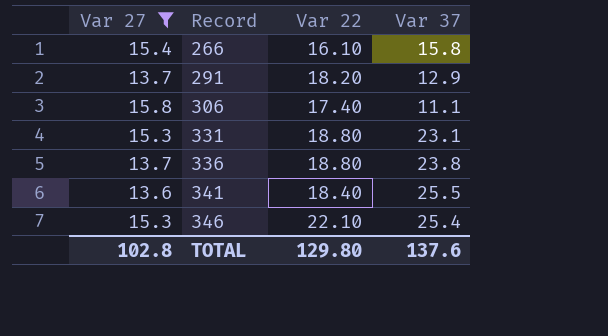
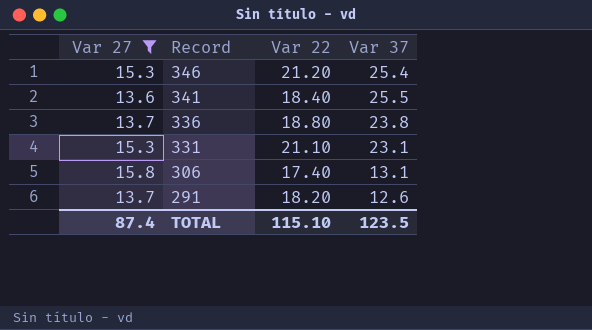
row order: Record ascending -> Record descending
row 266: 15.4 | 16.10 | 15.8 -> none
346 | Var 22: 22.10 -> 21.20
331 | Var 22: 18.80 -> 21.10
306 | Var 37: 11.1 -> 13.1
291 | Var 37: 12.9 -> 12.6
TOTAL | Var 27: 102.8 -> 87.4
TOTAL | Var 22: 129.80 -> 115.10
TOTAL | Var 37: 137.6 -> 123.5

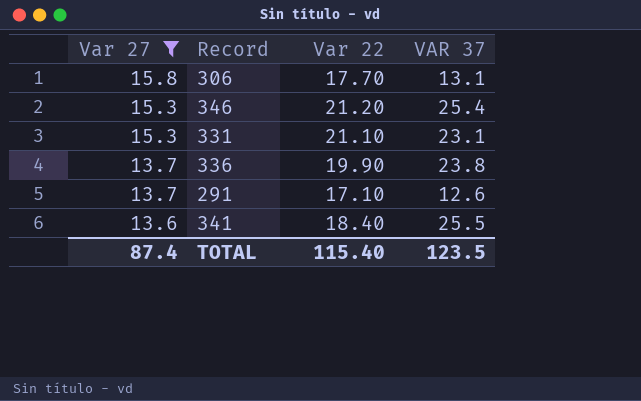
row order: Record descending -> Var 27 descending
column name: Var 37 -> VAR 37
306 | Var 22: 17.40 -> 17.70
336 | Var 22: 18.80 -> 19.90
291 | Var 22: 18.20 -> 17.10
TOTAL | Var 22: 115.10 -> 115.40

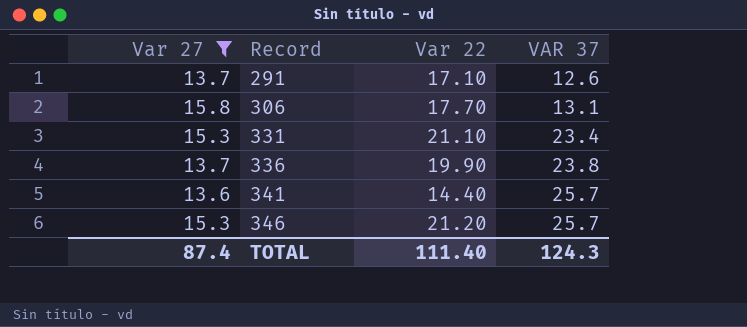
row order: Var 27 descending -> Record ascending
331 | VAR 37: 23.1 -> 23.4
341 | Var 22: 18.40 -> 14.40
341 | VAR 37: 25.5 -> 25.7
346 | VAR 37: 25.4 -> 25.7
TOTAL | Var 22: 115.40 -> 111.40
TOTAL | VAR 37: 123.5 -> 124.3

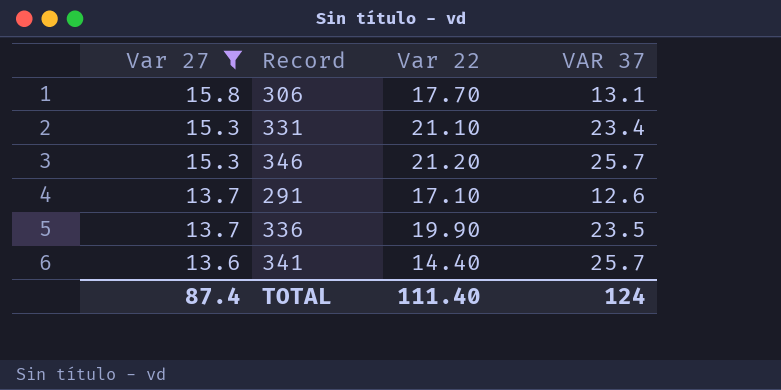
row order: Record ascending -> Var 27 descending
336 | VAR 37: 23.8 -> 23.5
TOTAL | VAR 37: 124.3 -> 124

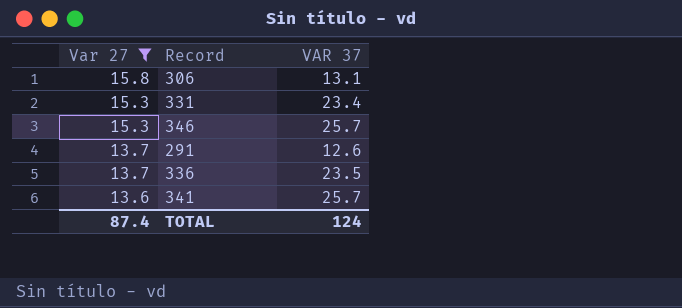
column Var 22 | position: 3 -> none

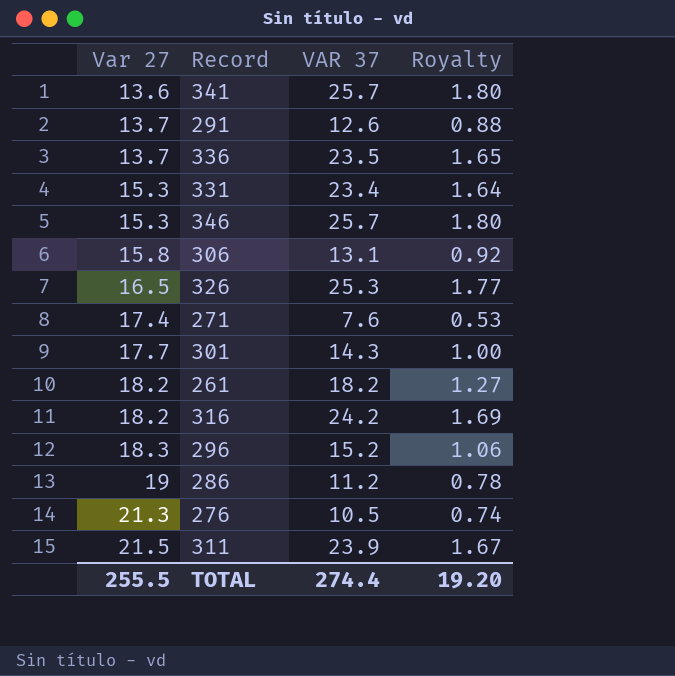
filter: Var 27 <= 15.8 -> none
row order: Var 27 descending -> Var 27 ascending
column Royalty | formula: none -> [VAR 37] * 0.07
TOTAL | Var 27: 87.4 -> 255.5
TOTAL | VAR 37: 124 -> 274.4

